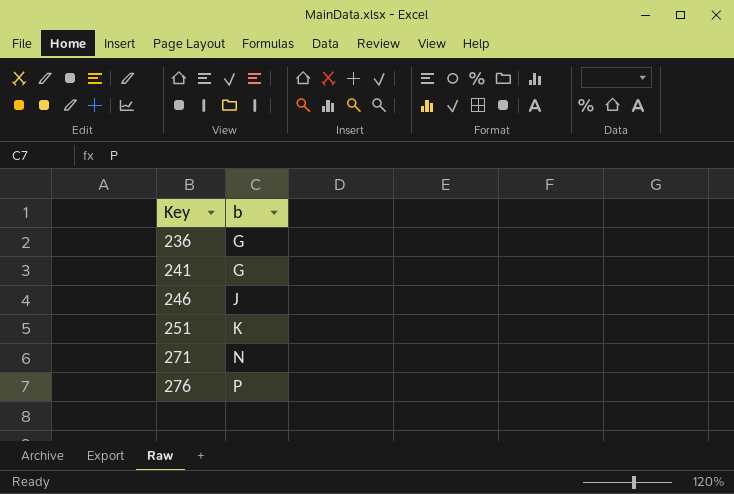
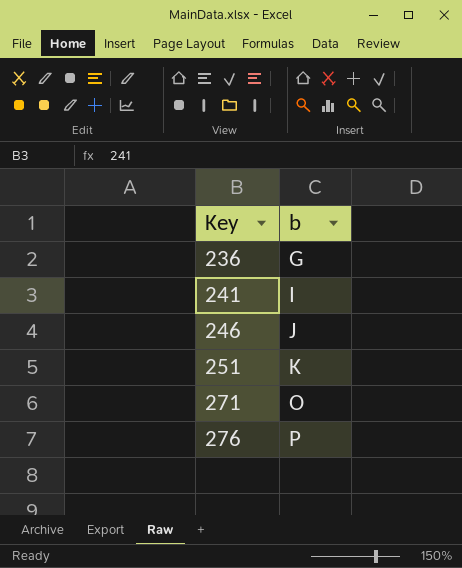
241 | b: G -> I
271 | b: N -> O

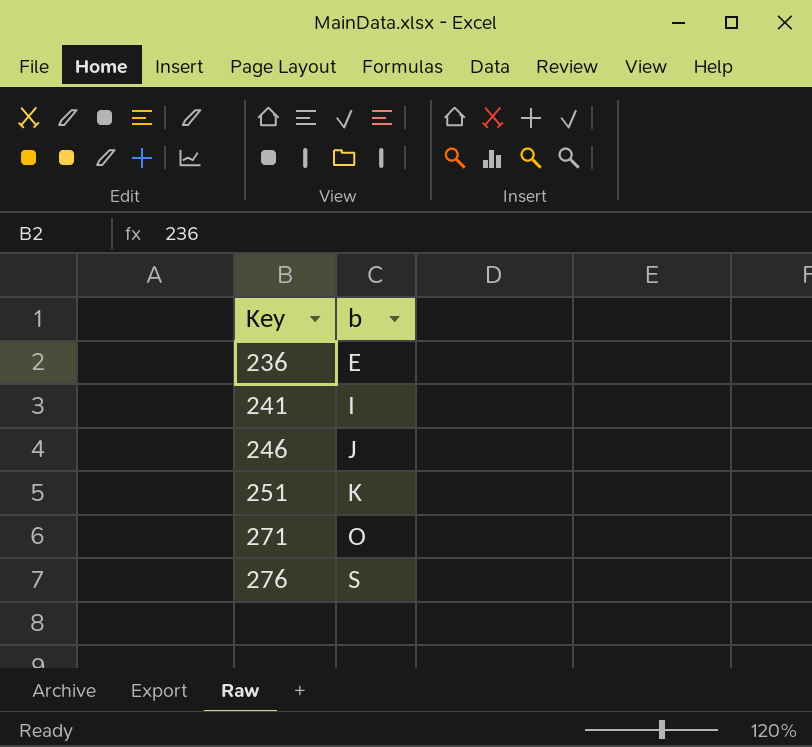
236 | b: G -> E
276 | b: P -> S

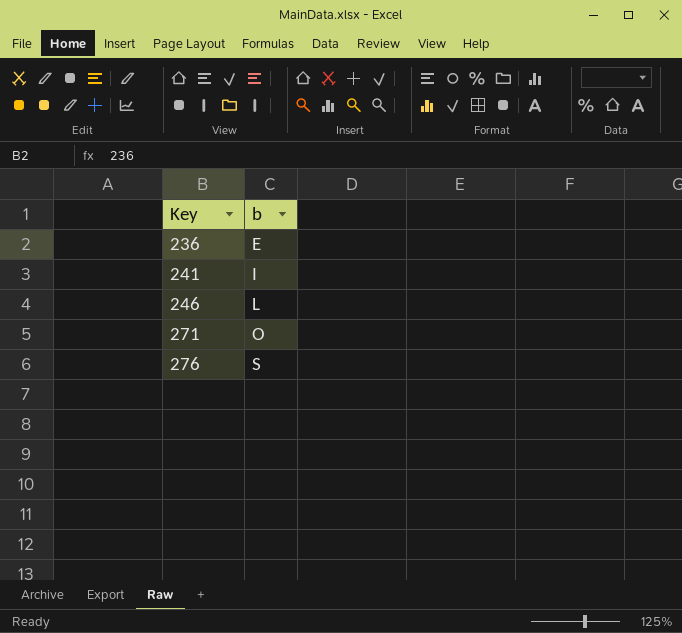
row 251: K -> none
246 | b: J -> L

